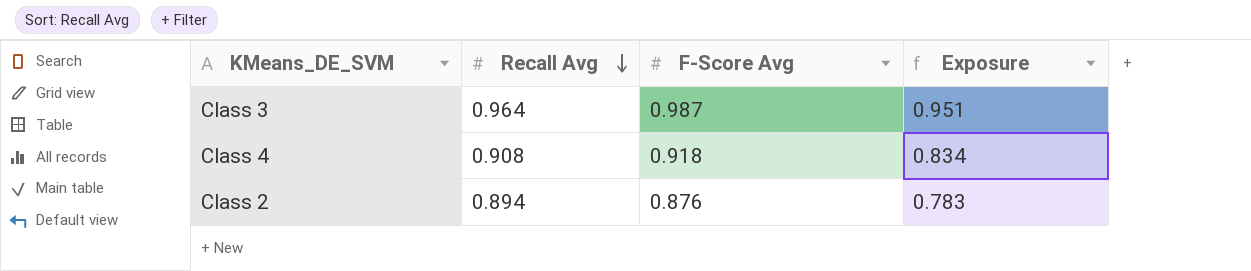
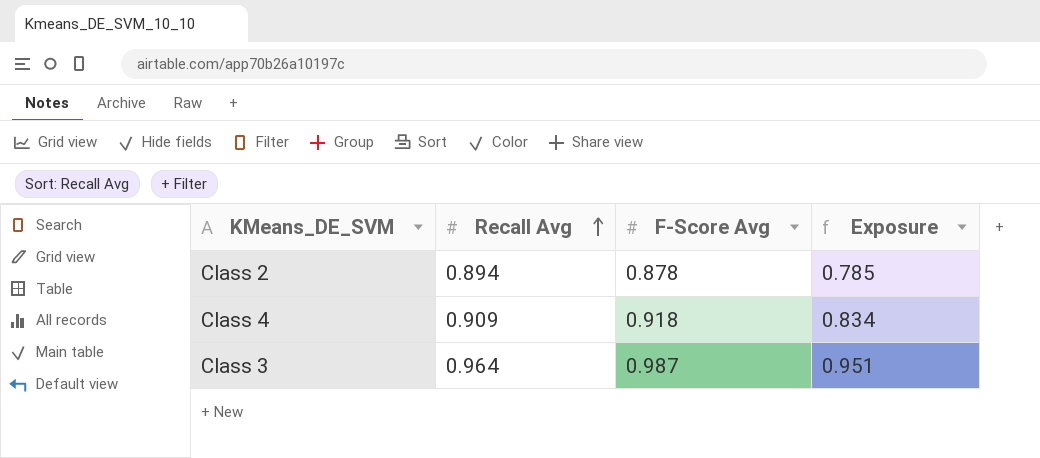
row order: Recall Avg descending -> Recall Avg ascending
Class 2 | F-Score Avg: 0.876 -> 0.878
Class 2 | Exposure: 0.783 -> 0.785
Class 4 | Recall Avg: 0.908 -> 0.909

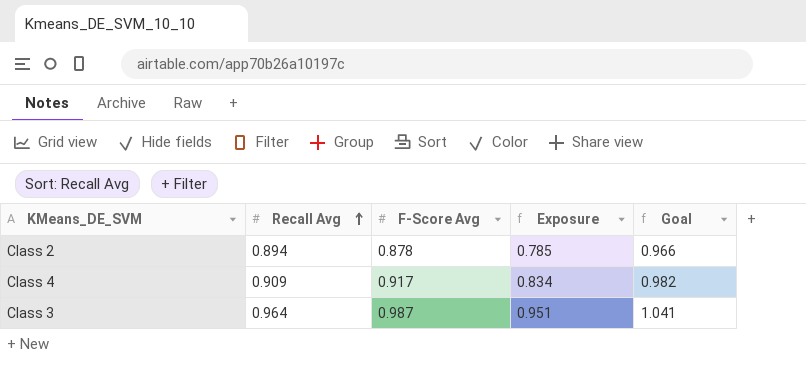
column Goal | formula: none -> [Recall Avg] * 1.08
Class 4 | F-Score Avg: 0.918 -> 0.917

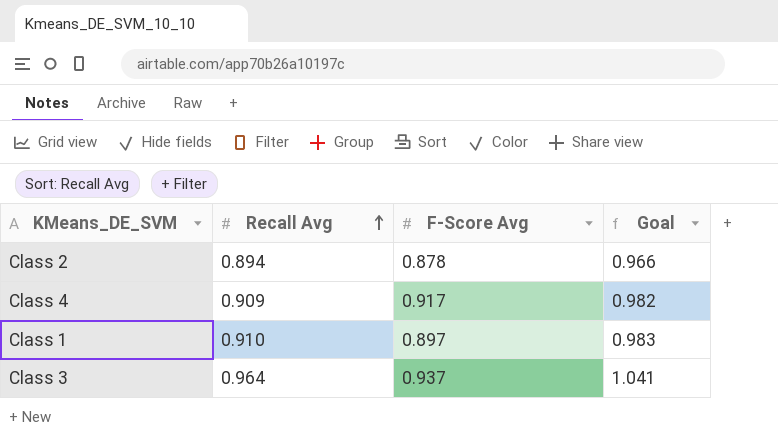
column Exposure | formula: [Recall Avg] * [F-Score Avg] -> none
row Class 1: none -> 0.910 | 0.897 | 0.983
Class 3 | F-Score Avg: 0.987 -> 0.937

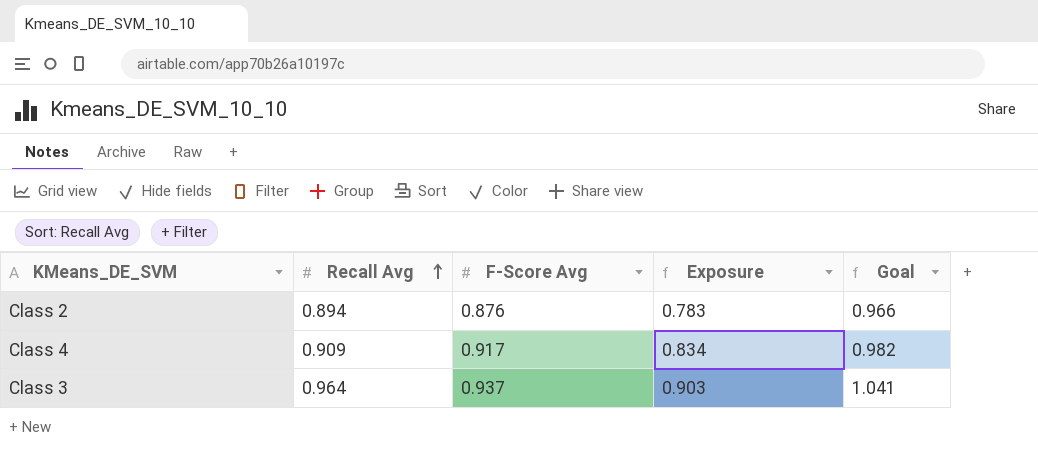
column Exposure | formula: none -> [Recall Avg] * [F-Score Avg]
row Class 1: 0.910 | 0.897 | 0.983 -> none
Class 2 | F-Score Avg: 0.878 -> 0.876

